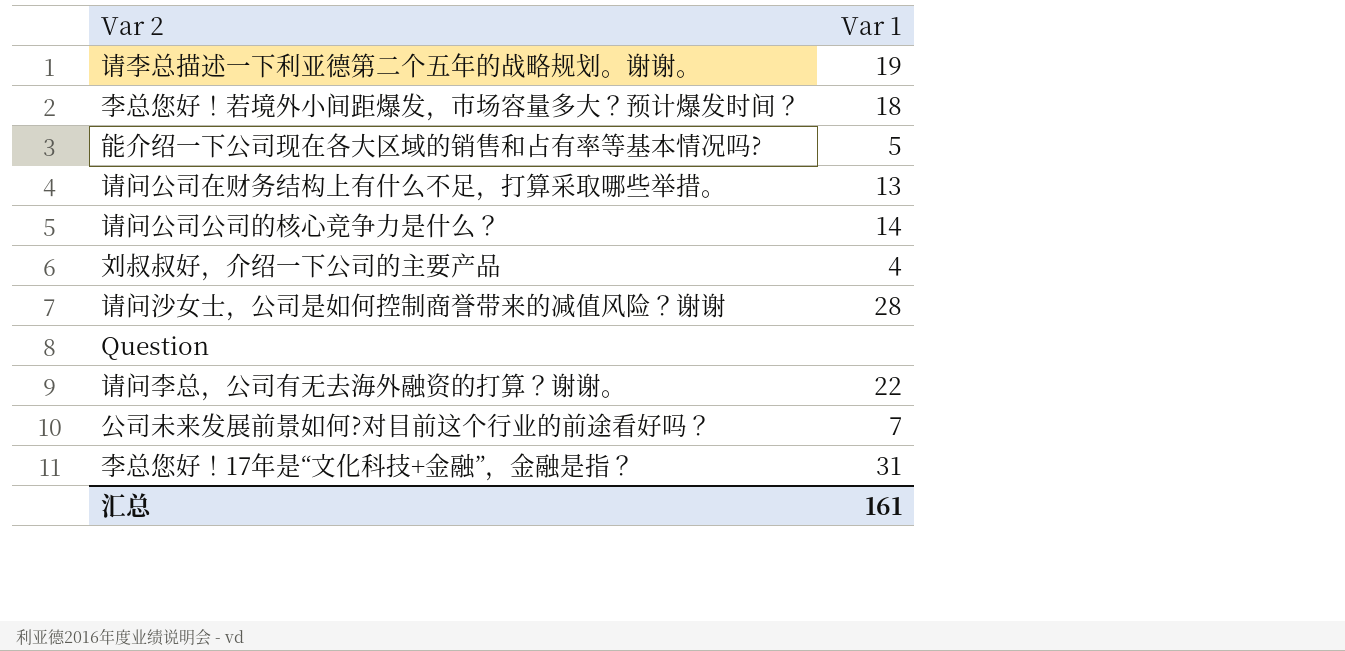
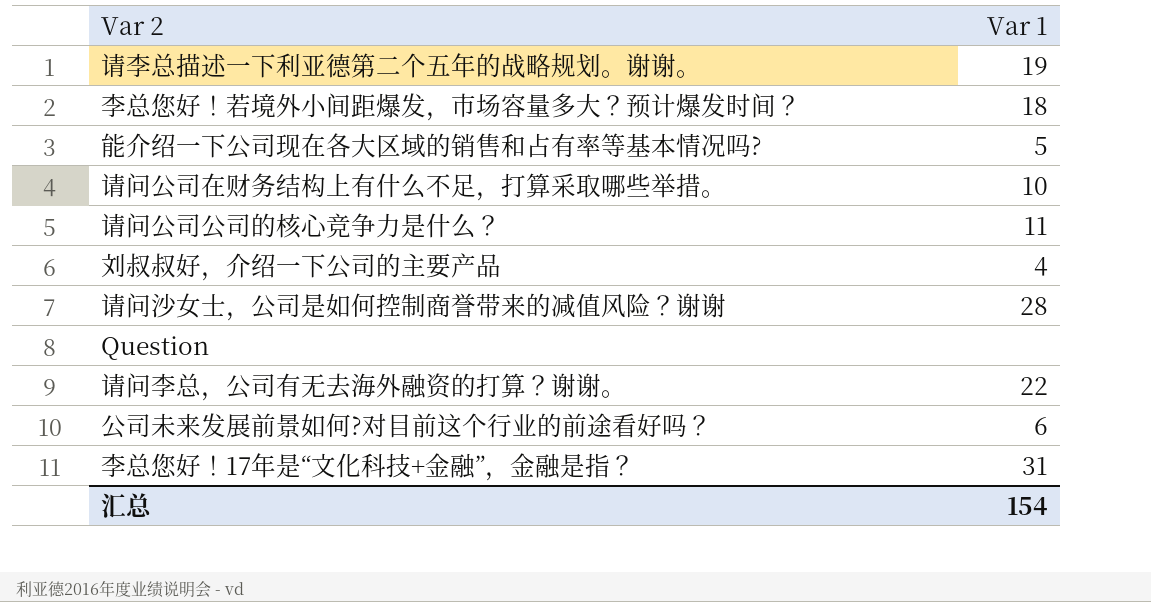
请问公司在财务结构上有什么不足，打算采取哪些举措。 | Var 1: 13 -> 10
请问公司公司的核心竞争力是什么？ | Var 1: 14 -> 11
公司未来发展前景如何?对目前这个行业的前途看好吗？ | Var 1: 7 -> 6
汇总 | Var 1: 161 -> 154

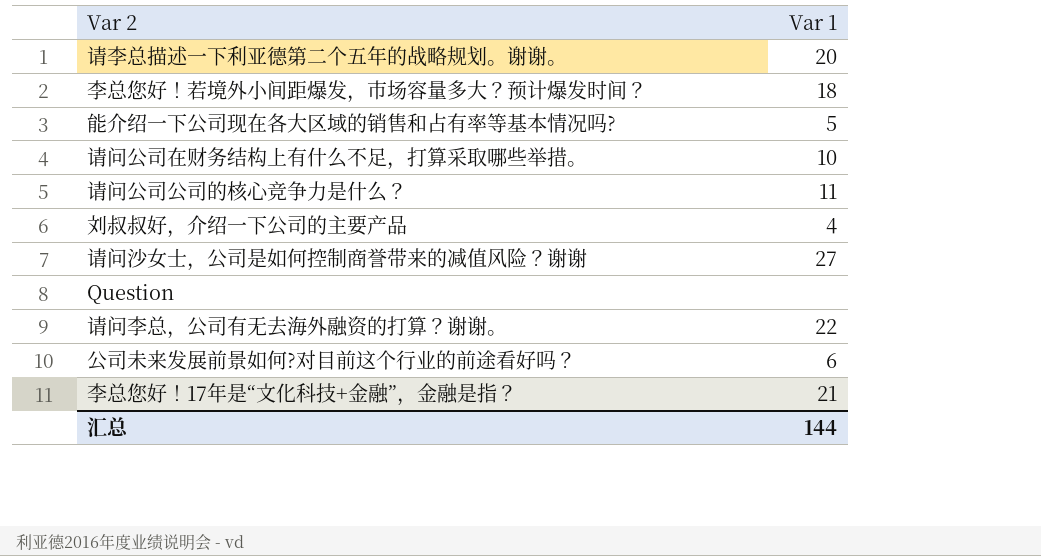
请李总描述一下利亚德第二个五年的战略规划。谢谢。 | Var 1: 19 -> 20
请问沙女士，公司是如何控制商誉带来的减值风险？谢谢 | Var 1: 28 -> 27
李总您好！17年是“文化科技+金融”，金融是指？ | Var 1: 31 -> 21
汇总 | Var 1: 154 -> 144

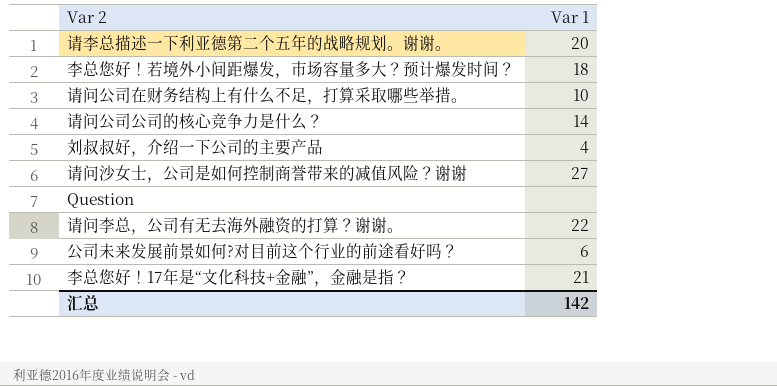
row 能介绍一下公司现在各大区域的销售和占有率等基本情况吗?: 5 -> none
请问公司公司的核心竞争力是什么？ | Var 1: 11 -> 14
汇总 | Var 1: 144 -> 142

